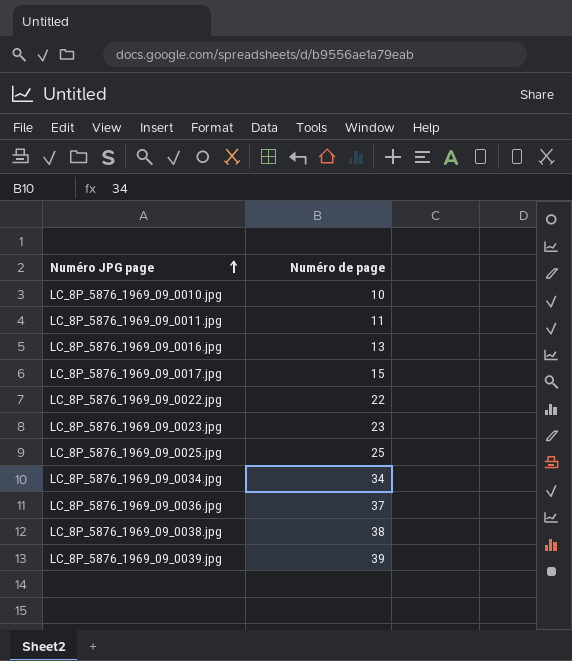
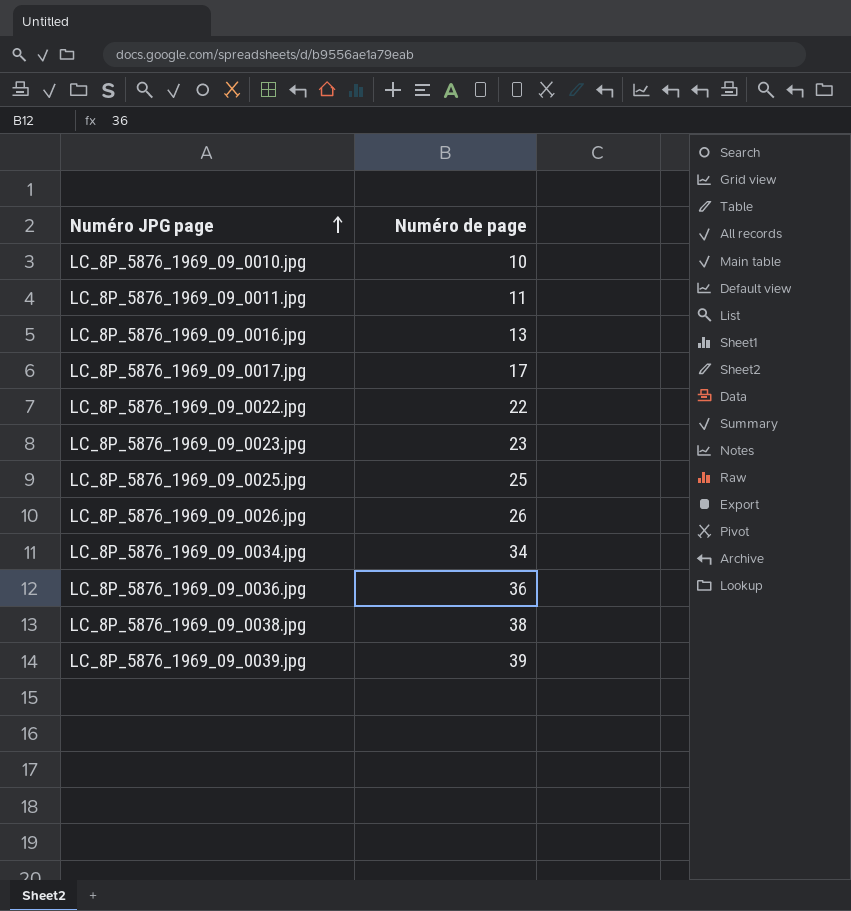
LC_8P_5876_1969_09_0017.jpg | Numéro de page: 15 -> 17
row LC_8P_5876_1969_09_0026.jpg: none -> 26
LC_8P_5876_1969_09_0036.jpg | Numéro de page: 37 -> 36

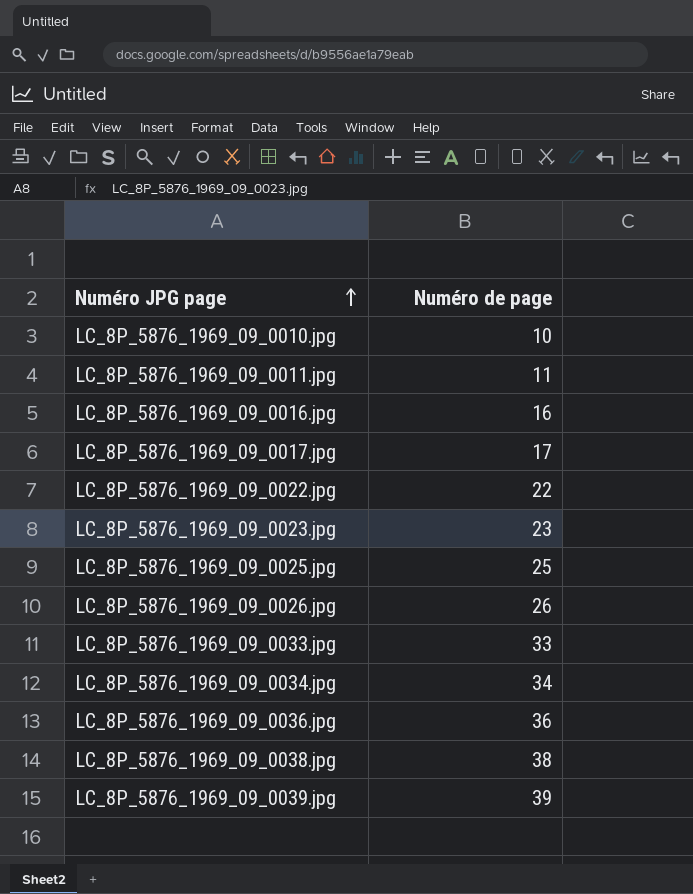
LC_8P_5876_1969_09_0016.jpg | Numéro de page: 13 -> 16
row LC_8P_5876_1969_09_0033.jpg: none -> 33

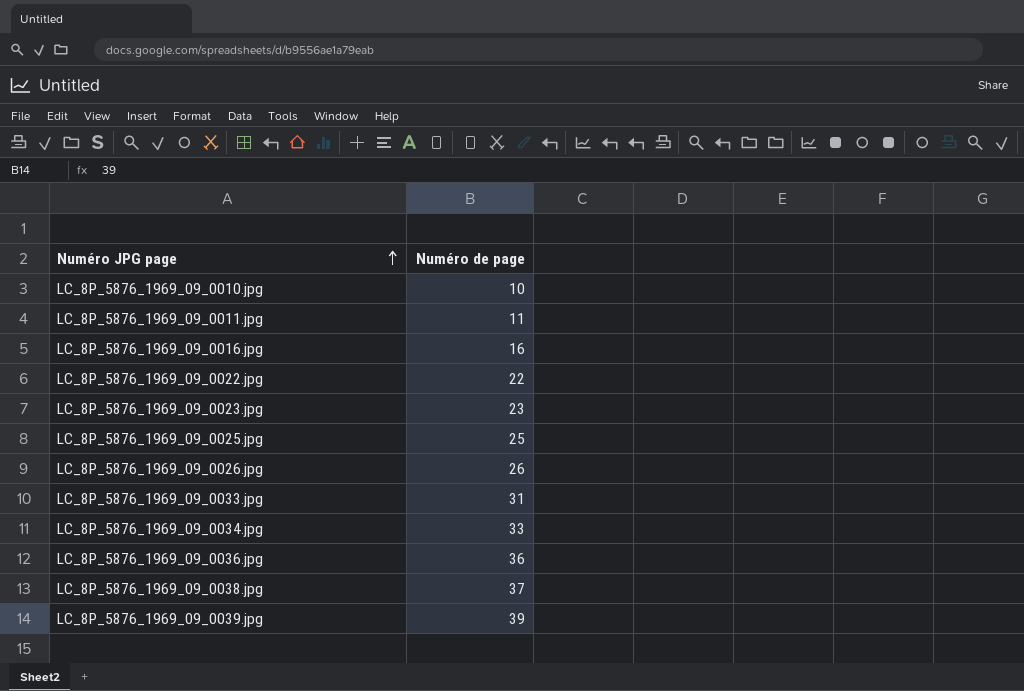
row LC_8P_5876_1969_09_0017.jpg: 17 -> none
LC_8P_5876_1969_09_0033.jpg | Numéro de page: 33 -> 31
LC_8P_5876_1969_09_0034.jpg | Numéro de page: 34 -> 33
LC_8P_5876_1969_09_0038.jpg | Numéro de page: 38 -> 37

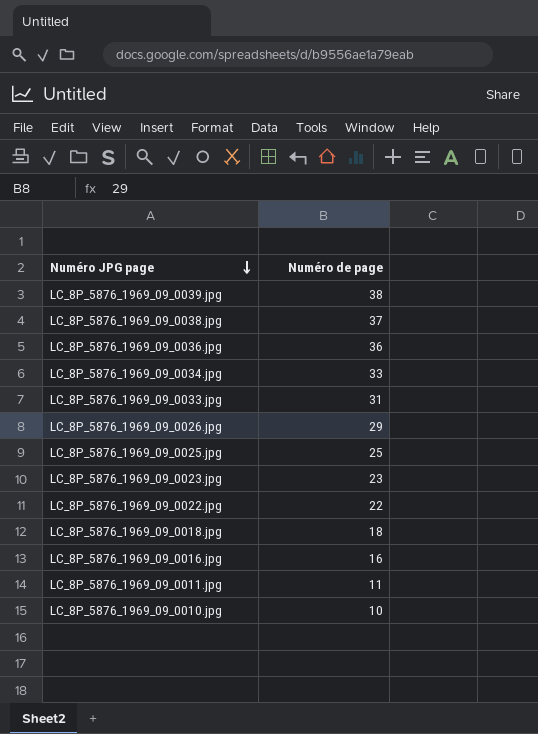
row order: Numéro JPG page ascending -> Numéro JPG page descending
LC_8P_5876_1969_09_0039.jpg | Numéro de page: 39 -> 38
LC_8P_5876_1969_09_0026.jpg | Numéro de page: 26 -> 29
row LC_8P_5876_1969_09_0018.jpg: none -> 18

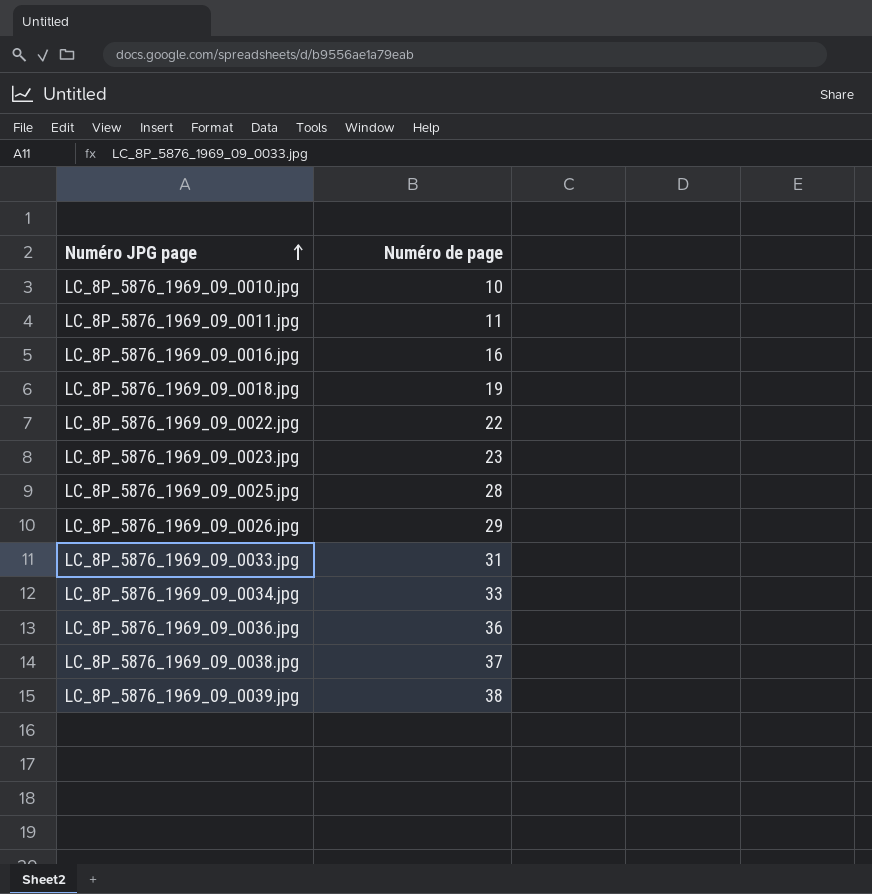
row order: Numéro JPG page descending -> Numéro JPG page ascending
LC_8P_5876_1969_09_0018.jpg | Numéro de page: 18 -> 19
LC_8P_5876_1969_09_0025.jpg | Numéro de page: 25 -> 28

